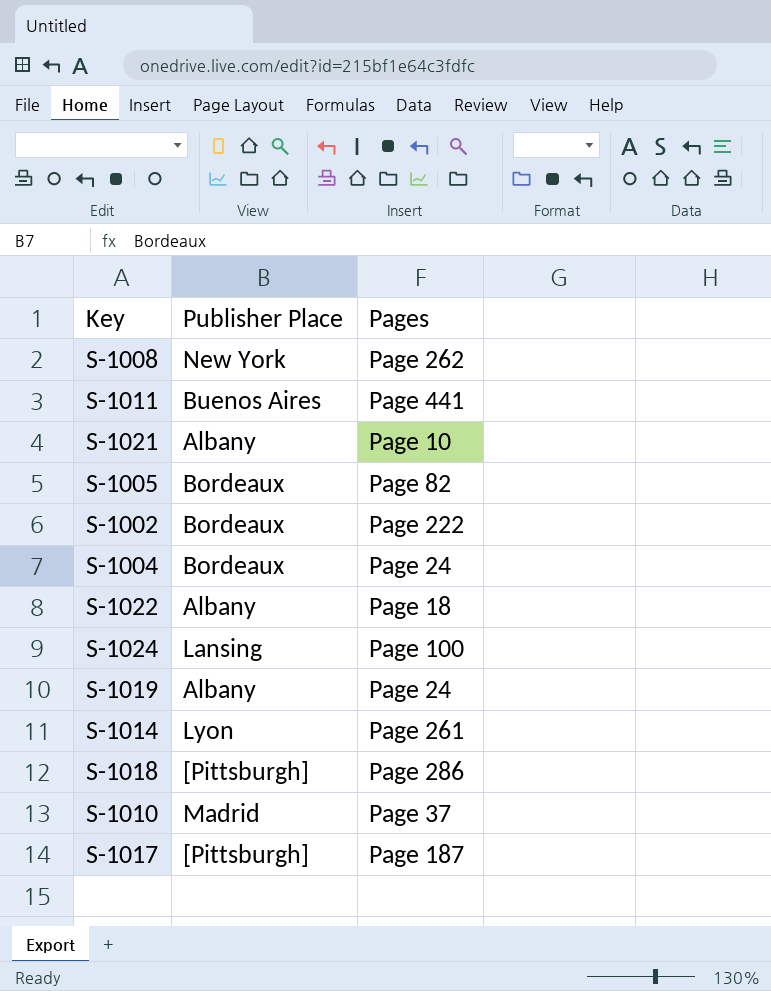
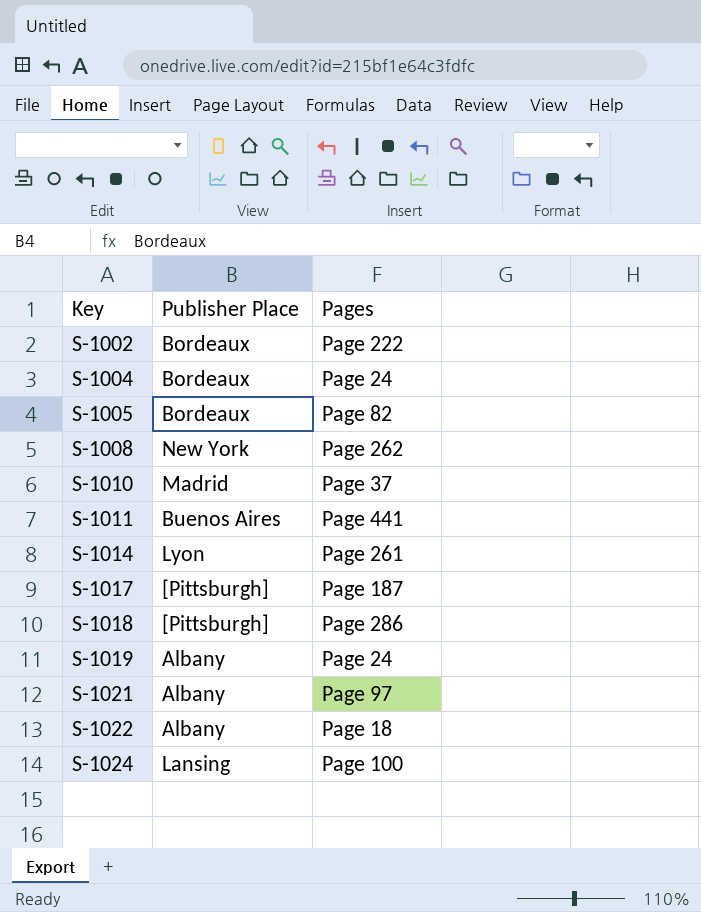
row order: none -> Key ascending
S-1021 | Pages: Page 10 -> Page 97

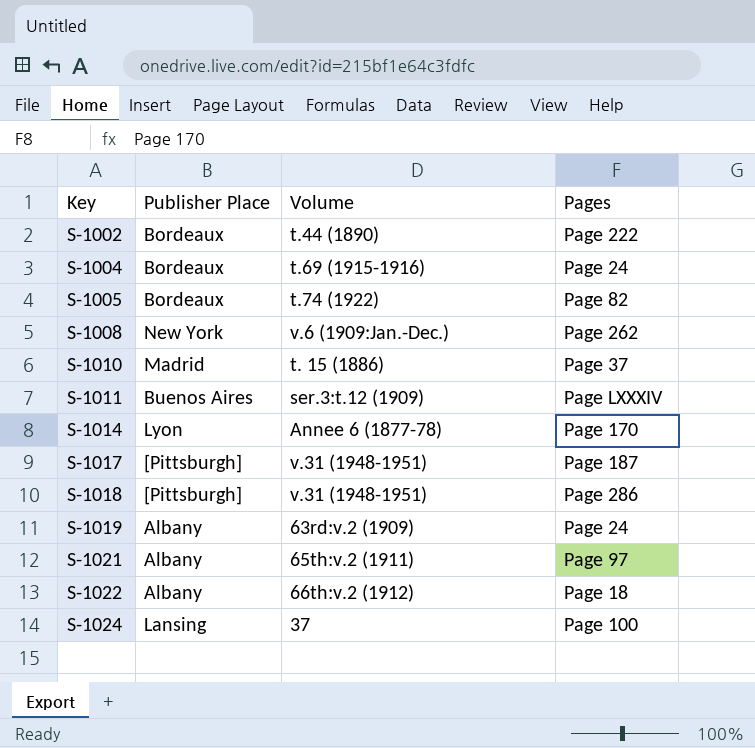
column Volume | position: none -> 3
S-1011 | Pages: Page 441 -> Page LXXXIV
S-1014 | Pages: Page 261 -> Page 170

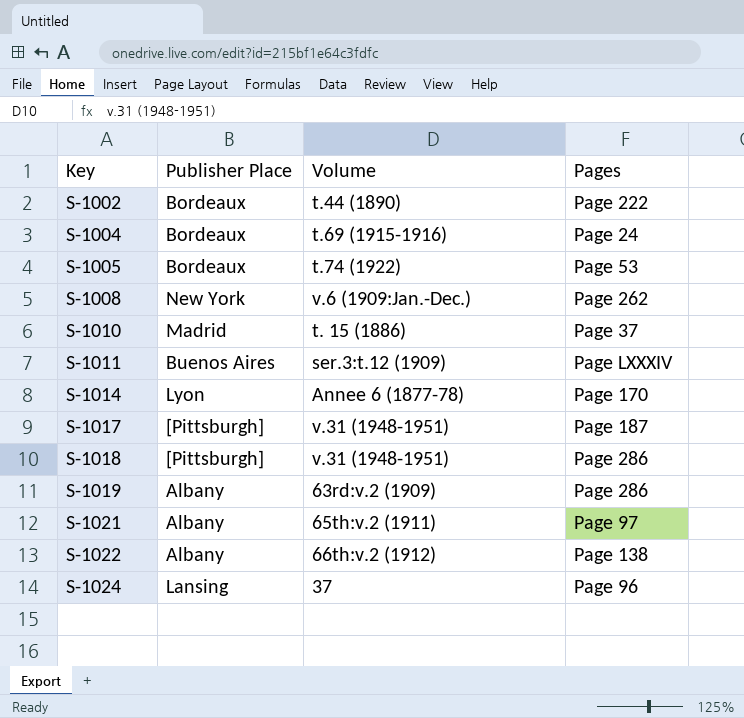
S-1005 | Pages: Page 82 -> Page 53
S-1019 | Pages: Page 24 -> Page 286
S-1022 | Pages: Page 18 -> Page 138
S-1024 | Pages: Page 100 -> Page 96

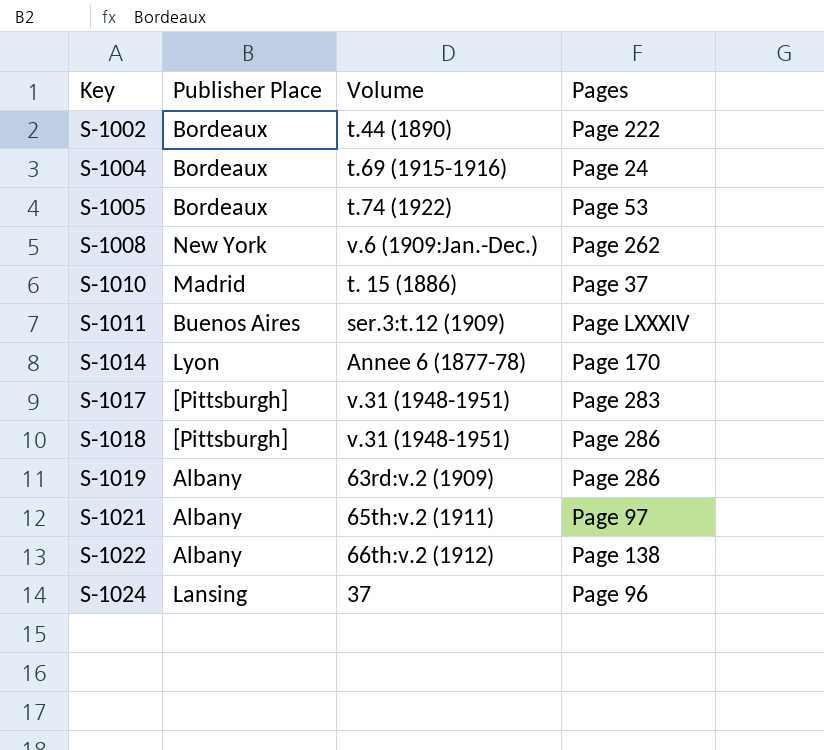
S-1017 | Pages: Page 187 -> Page 283

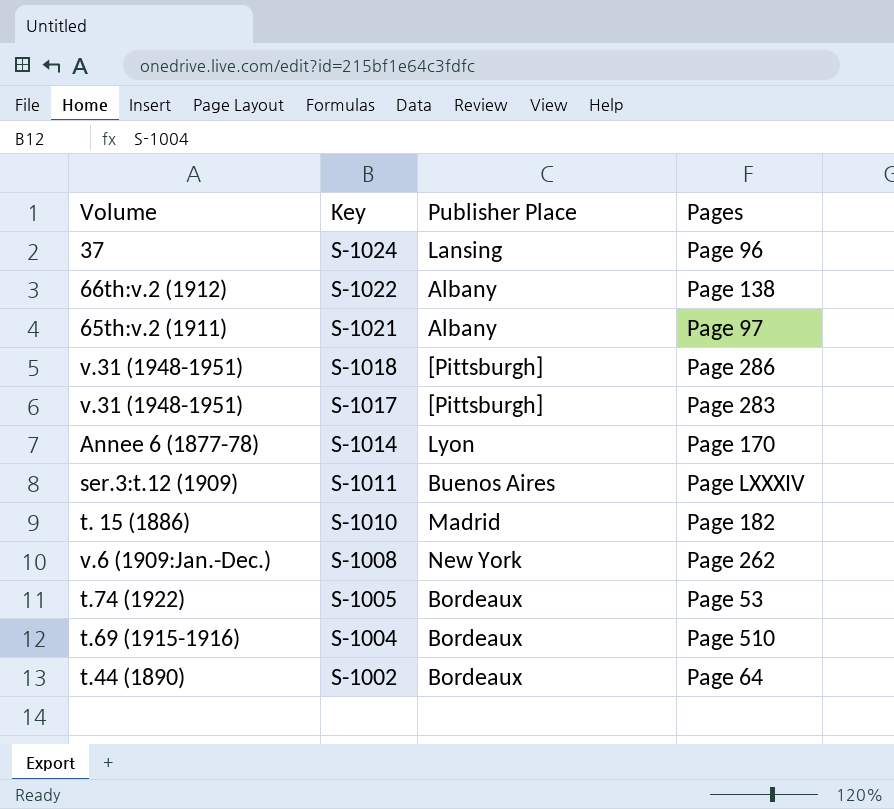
row order: Key ascending -> Key descending
column Volume | position: 3 -> 1
row S-1019: Albany | 63rd:v.2 (1909) | Page 286 -> none
S-1010 | Pages: Page 37 -> Page 182
S-1004 | Pages: Page 24 -> Page 510
S-1002 | Pages: Page 222 -> Page 64

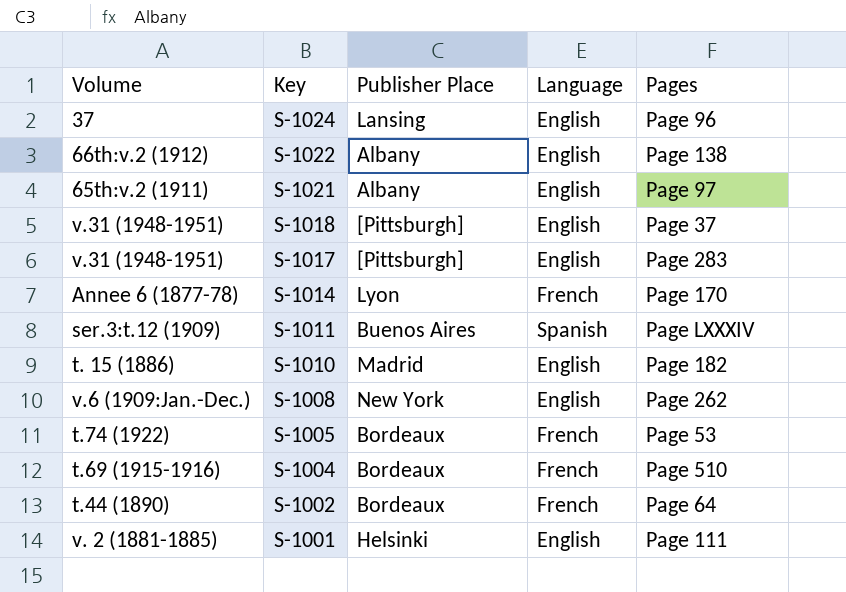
column Language | position: none -> 4
S-1018 | Pages: Page 286 -> Page 37
row S-1001: none -> v. 2 (1881-1885) | Helsinki | English | Page 111

